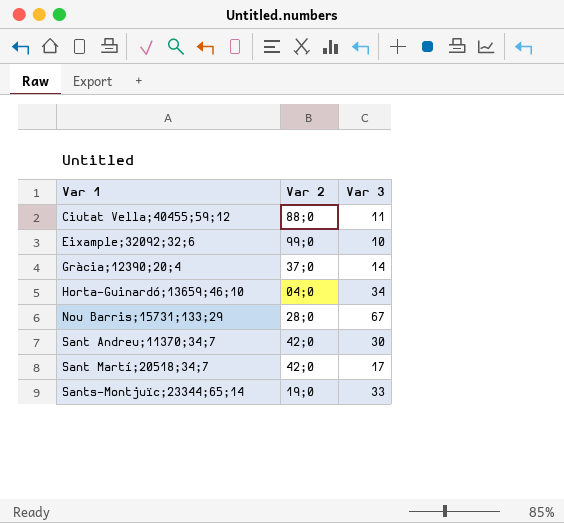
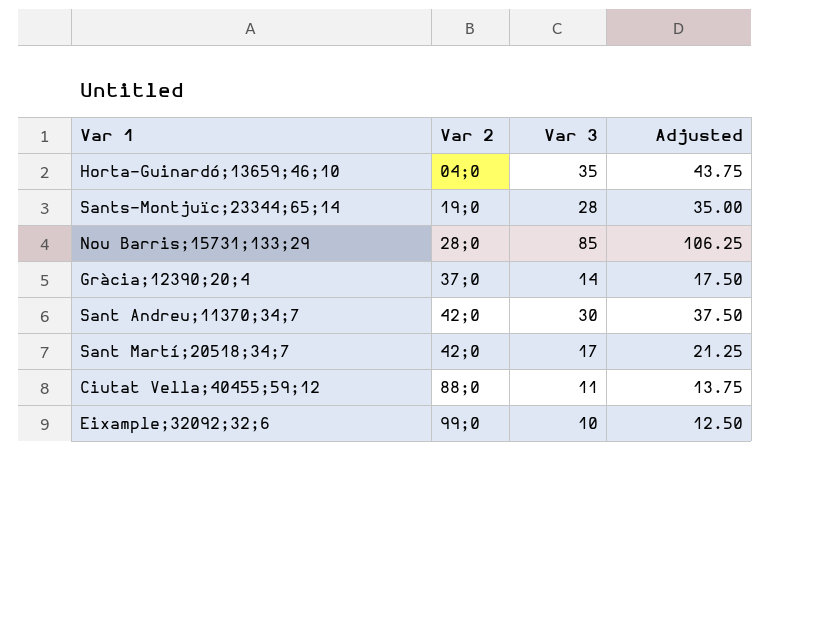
row order: Var 1 ascending -> Var 2 ascending
column Adjusted | formula: none -> [Var 3] * 1.25
Horta-Guinardó;13659;46;10 | Var 3: 34 -> 35
Sants-Montjuïc;23344;65;14 | Var 3: 33 -> 28
Nou Barris;15731;133;29 | Var 3: 67 -> 85

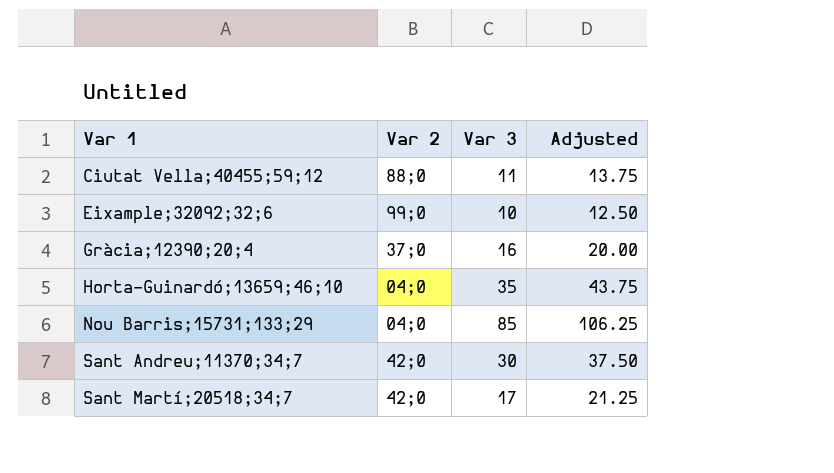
row order: Var 2 ascending -> Var 1 ascending
row Sants-Montjuïc;23344;65;14: 19;0 | 28 | 35.00 -> none
Gràcia;12390;20;4 | Var 3: 14 -> 16
Gràcia;12390;20;4 | Adjusted: 17.50 -> 20.00
Nou Barris;15731;133;29 | Var 2: 28;0 -> 04;0

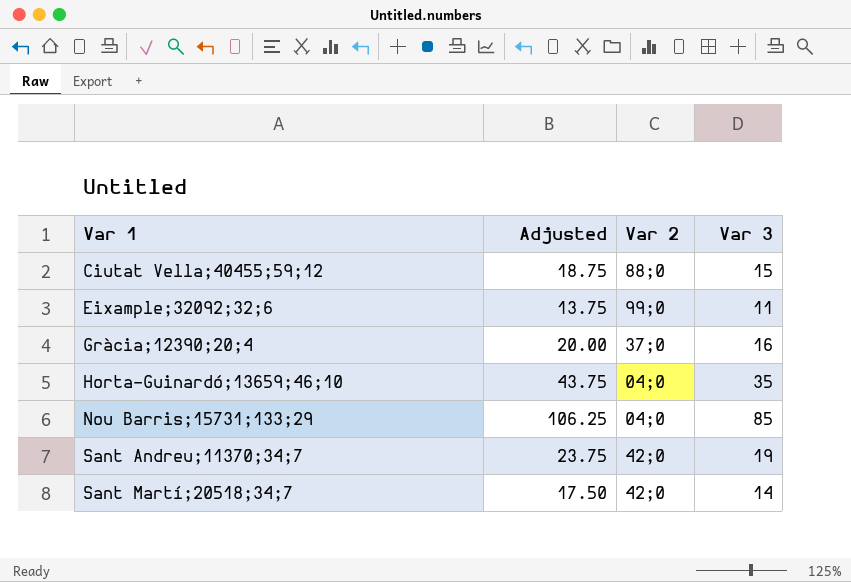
column Adjusted | position: 4 -> 2
Ciutat Vella;40455;59;12 | Adjusted: 13.75 -> 18.75
Ciutat Vella;40455;59;12 | Var 3: 11 -> 15
Eixample;32092;32;6 | Adjusted: 12.50 -> 13.75
Eixample;32092;32;6 | Var 3: 10 -> 11
Sant Andreu;11370;34;7 | Adjusted: 37.50 -> 23.75
Sant Andreu;11370;34;7 | Var 3: 30 -> 19
Sant Martí;20518;34;7 | Adjusted: 21.25 -> 17.50
Sant Martí;20518;34;7 | Var 3: 17 -> 14

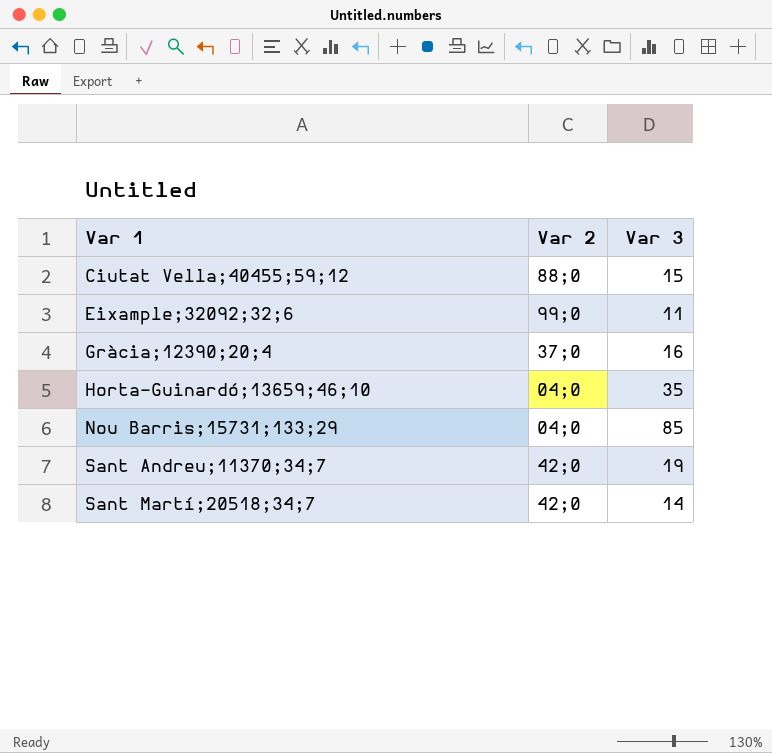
column Adjusted | formula: [Var 3] * 1.25 -> none

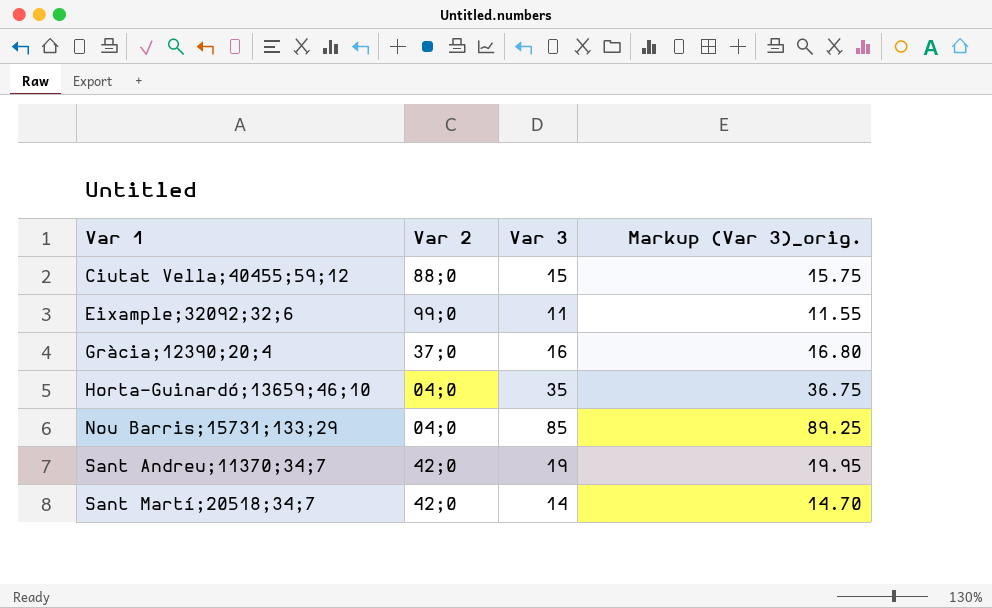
column Markup (Var 3)_orig. | formula: none -> [Var 3] * 1.05

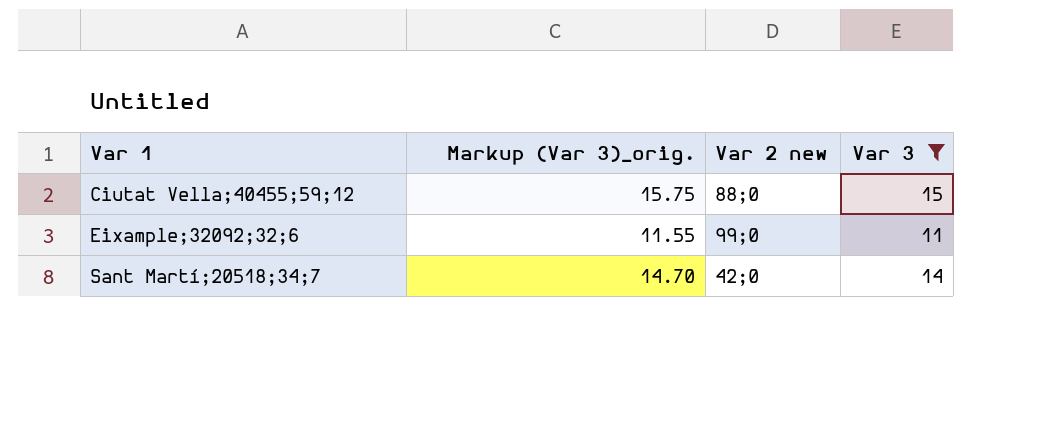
filter: none -> Var 3 <= 15
column Markup (Var 3)_orig. | position: 4 -> 2
column name: Var 2 -> Var 2 new

